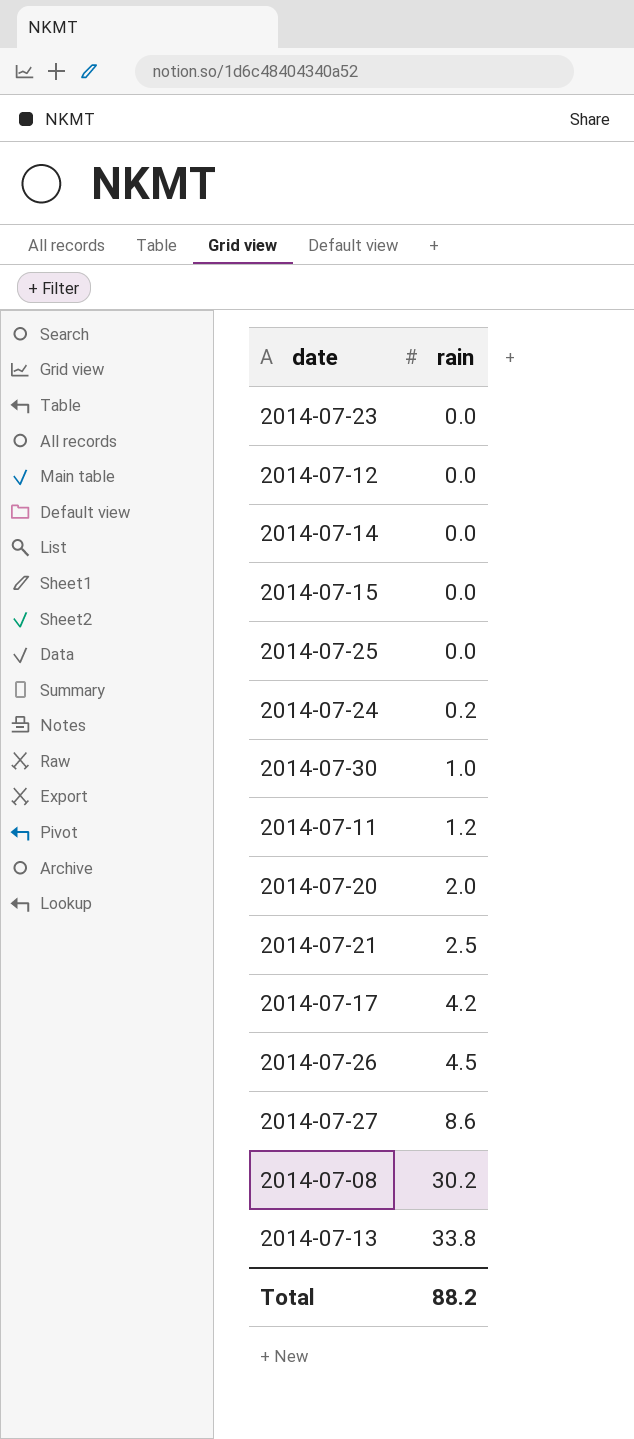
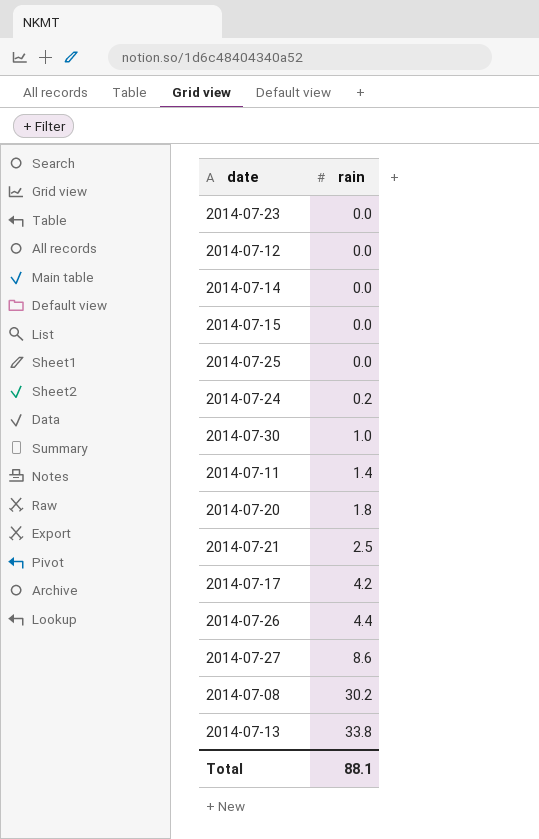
2014-07-11 | rain: 1.2 -> 1.4
2014-07-20 | rain: 2.0 -> 1.8
2014-07-26 | rain: 4.5 -> 4.4
Total | rain: 88.2 -> 88.1

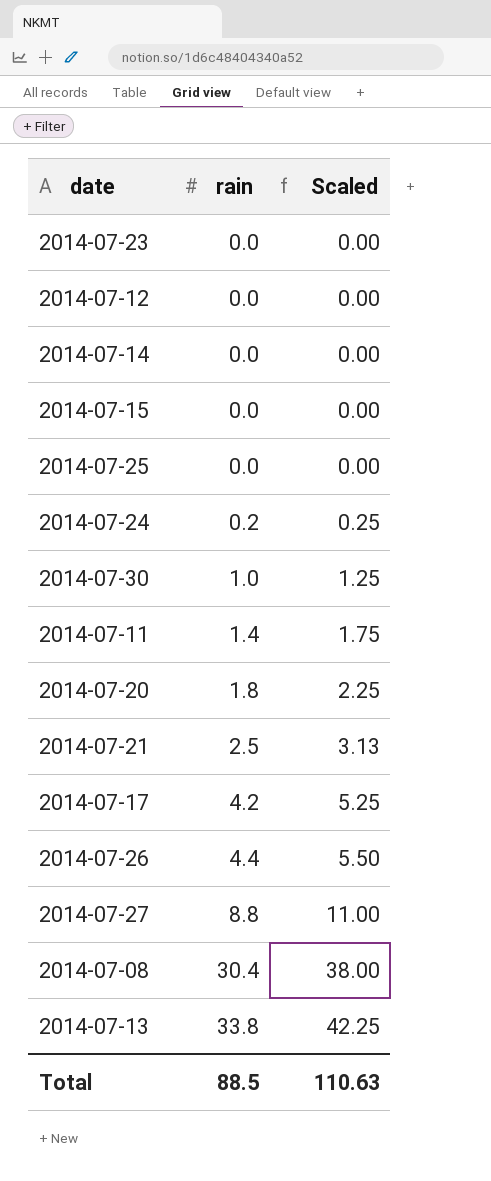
column Scaled | formula: none -> [rain] * 1.25
2014-07-27 | rain: 8.6 -> 8.8
2014-07-08 | rain: 30.2 -> 30.4
Total | rain: 88.1 -> 88.5

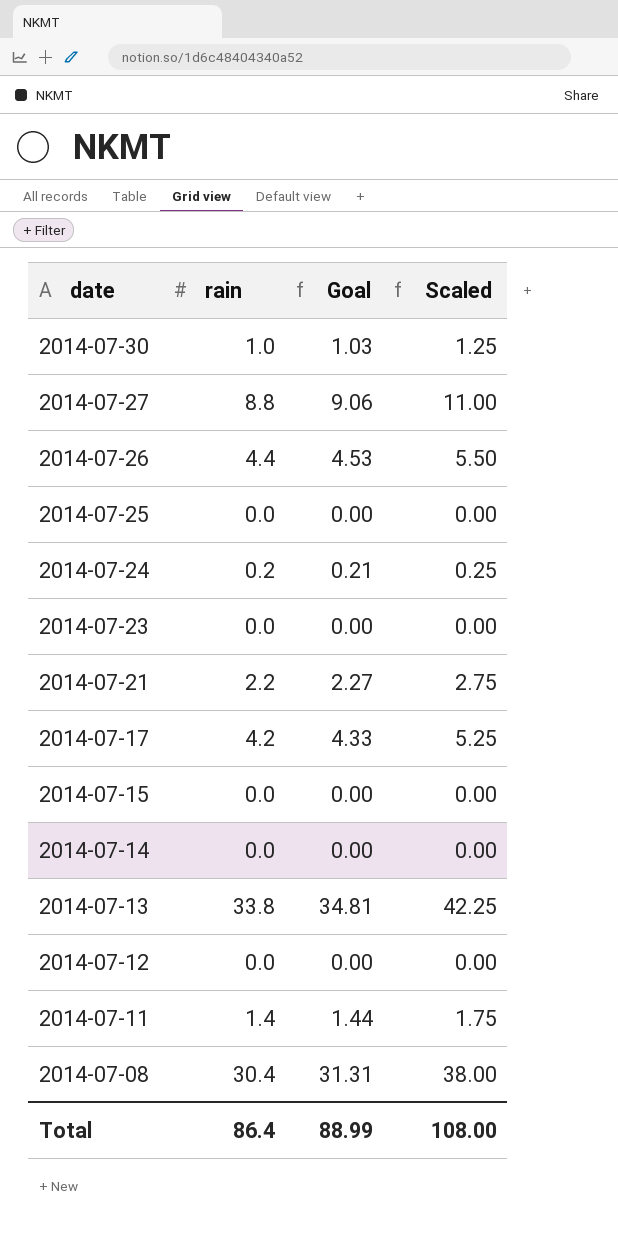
row order: rain ascending -> date descending
column Goal | formula: none -> [rain] * 1.03
row 2014-07-20: 1.8 | 2.25 -> none
2014-07-21 | rain: 2.5 -> 2.2
2014-07-21 | Scaled: 3.13 -> 2.75
Total | rain: 88.5 -> 86.4
Total | Scaled: 110.63 -> 108.00

